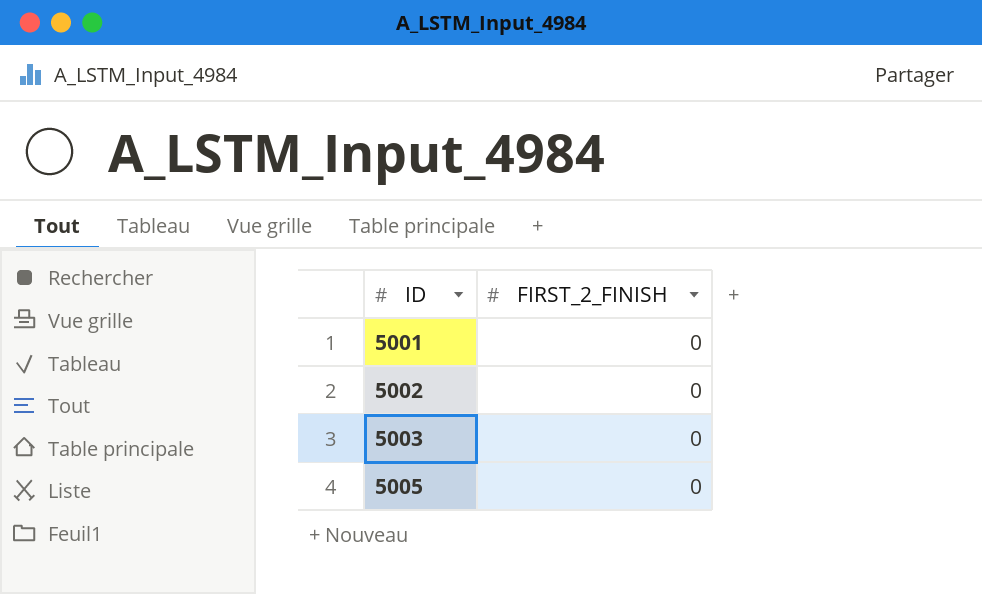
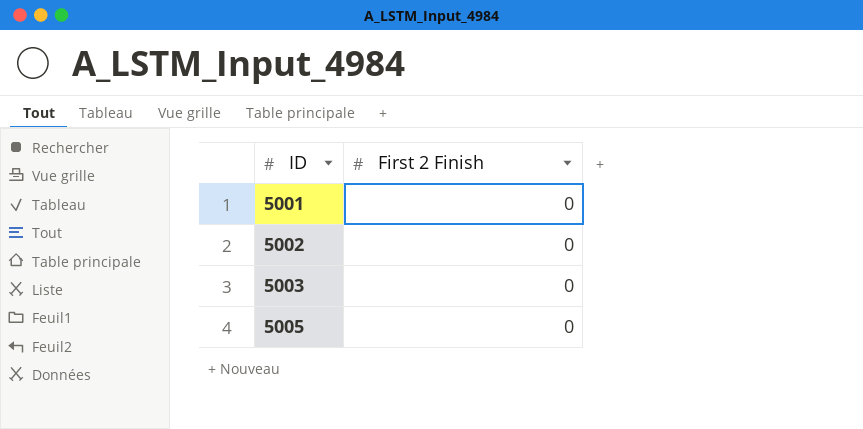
column name: FIRST_2_FINISH -> First 2 Finish

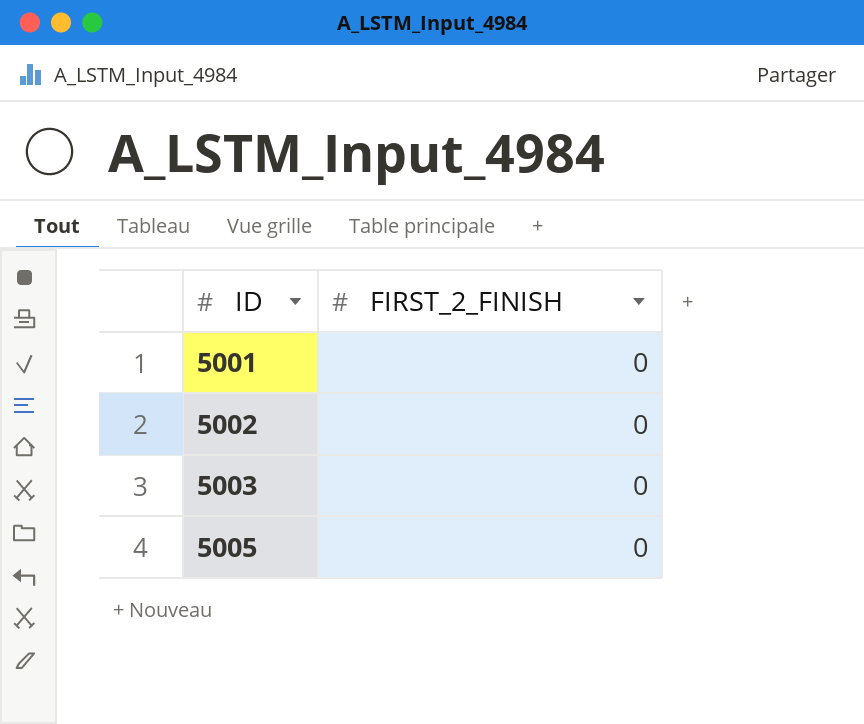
column name: First 2 Finish -> FIRST_2_FINISH

